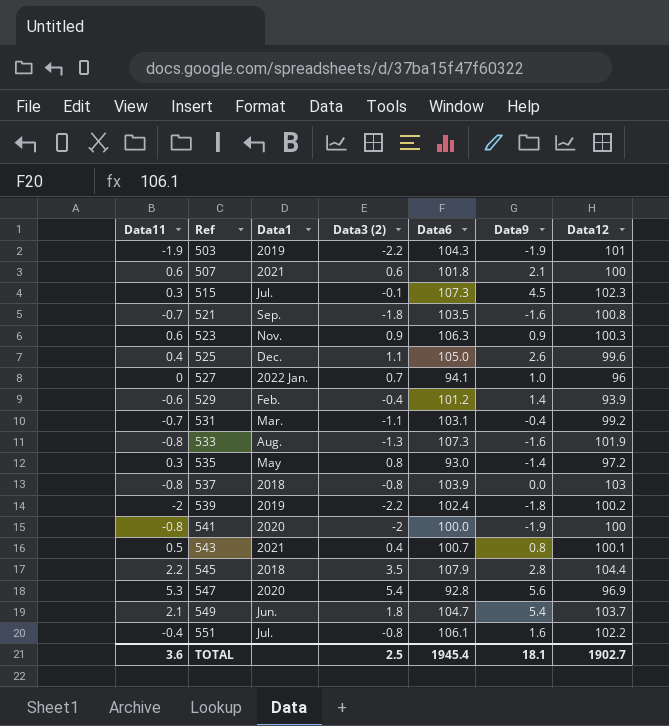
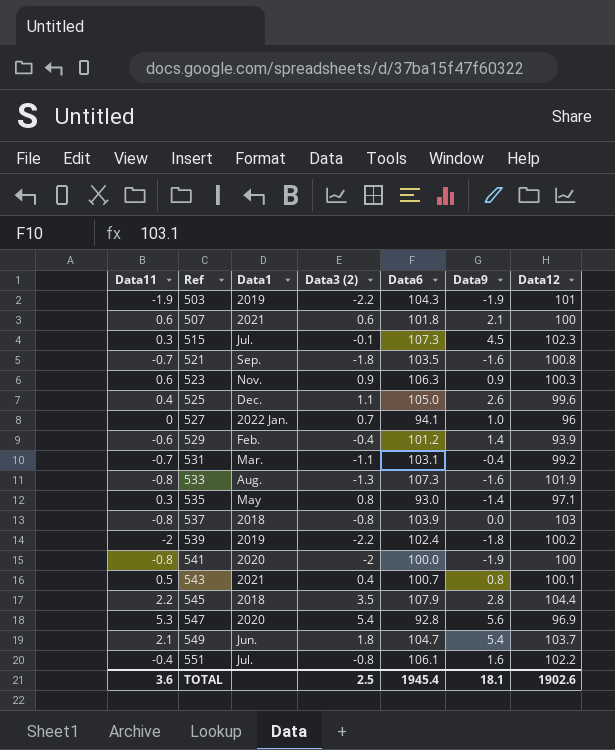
535 | Data12: 97.2 -> 97.1
TOTAL | Data12: 1902.7 -> 1902.6

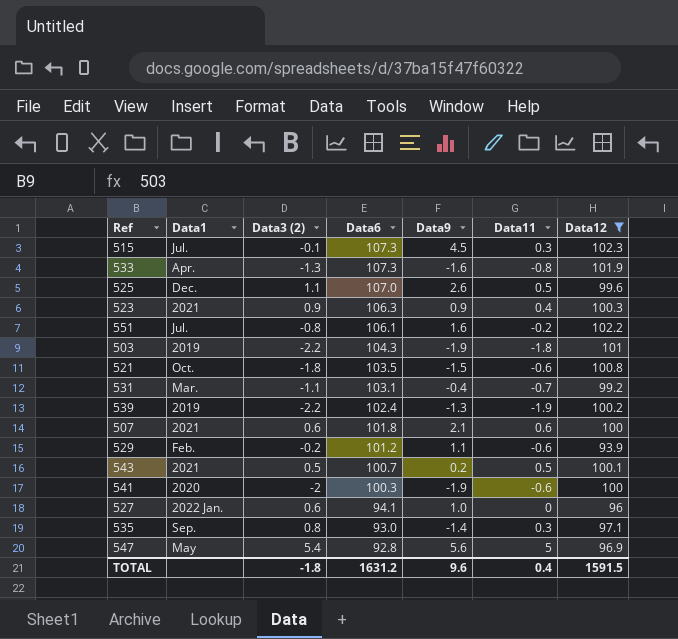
filter: none -> Data12 <= 102.3
row order: Ref ascending -> Data6 descending
column Data11 | position: 1 -> 6
533 | Data1: Aug. -> Apr.
525 | Data6: 105.0 -> 107.0
525 | Data11: 0.4 -> 0.5
523 | Data1: Nov. -> 2021
523 | Data11: 0.6 -> 0.4
551 | Data11: -0.4 -> -0.2
503 | Data11: -1.9 -> -1.8
521 | Data1: Sep. -> Oct.
521 | Data9: -1.6 -> -1.5
521 | Data11: -0.7 -> -0.6
539 | Data9: -1.8 -> -1.3
539 | Data11: -2 -> -1.9
529 | Data3 (2): -0.4 -> -0.2
529 | Data9: 1.4 -> 1.1
543 | Data3 (2): 0.4 -> 0.5
543 | Data9: 0.8 -> 0.2
541 | Data6: 100.0 -> 100.3
541 | Data11: -0.8 -> -0.6
527 | Data3 (2): 0.7 -> 0.6
535 | Data1: May -> Sep.
547 | Data1: 2020 -> May
547 | Data11: 5.3 -> 5
TOTAL | Data3 (2): 2.5 -> -1.8
TOTAL | Data6: 1945.4 -> 1631.2
TOTAL | Data9: 18.1 -> 9.6
TOTAL | Data11: 3.6 -> 0.4
TOTAL | Data12: 1902.6 -> 1591.5

